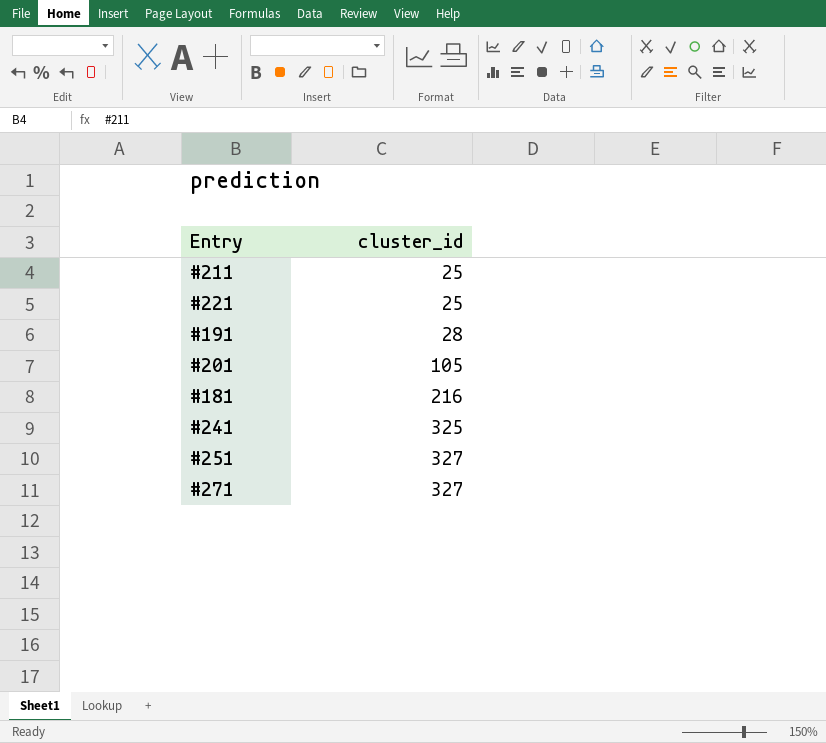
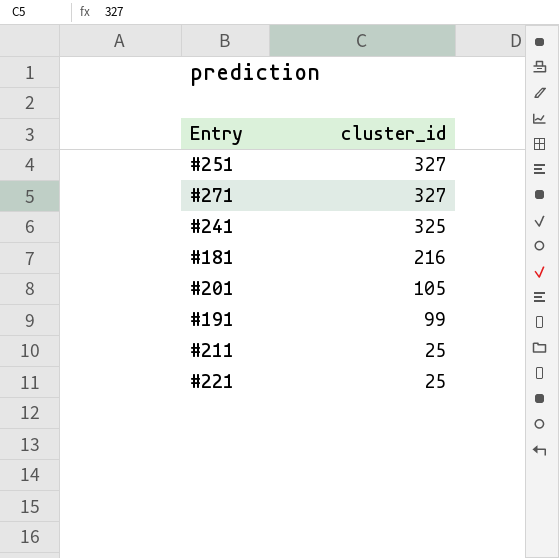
row order: cluster_id ascending -> cluster_id descending
#191 | cluster_id: 28 -> 99

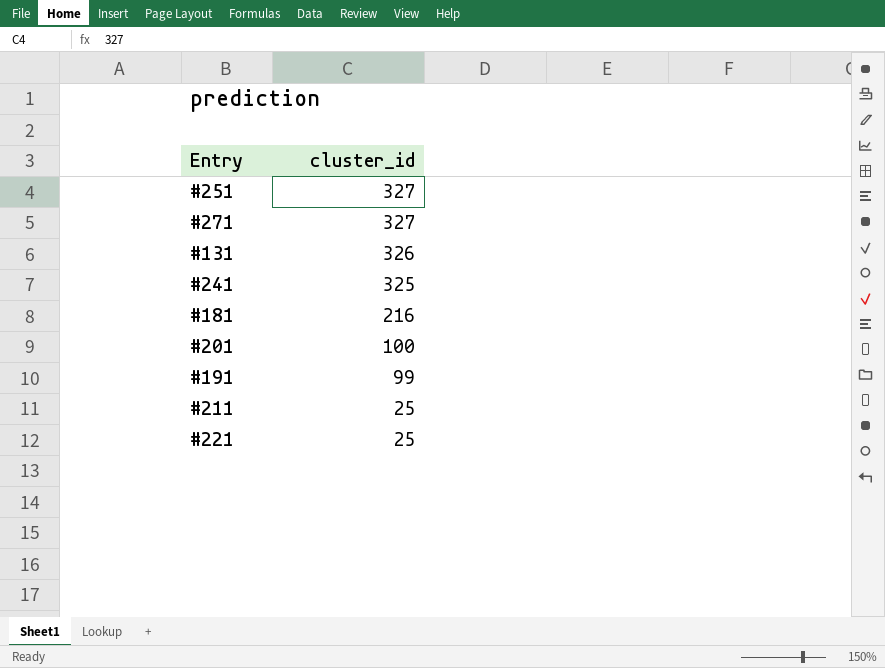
row #131: none -> 326
#201 | cluster_id: 105 -> 100

